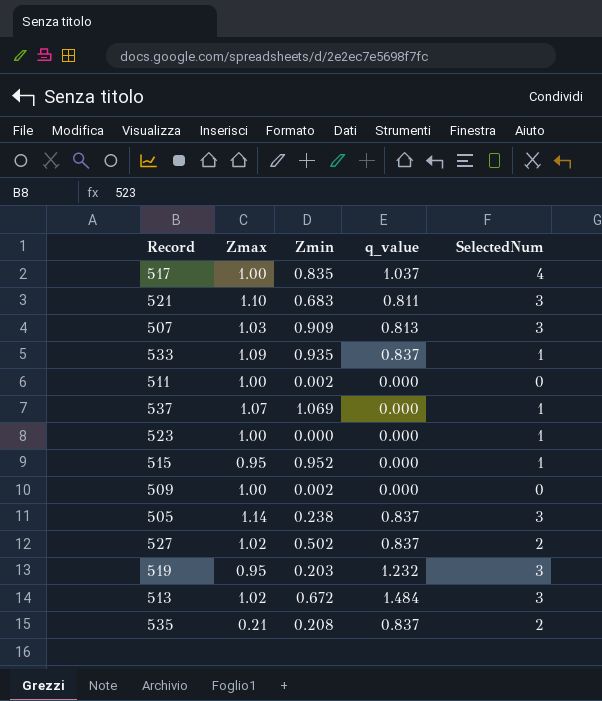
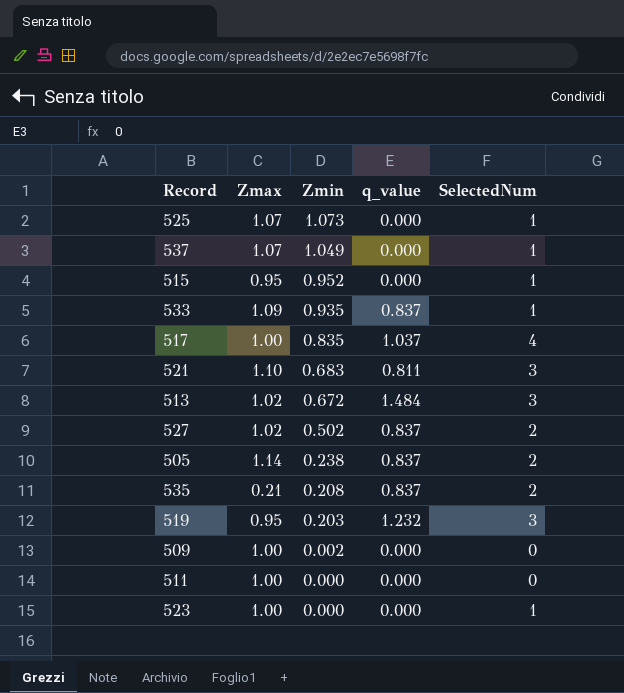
row order: none -> Zmin descending
row 507: 1.03 | 0.909 | 0.813 | 3 -> none
row 525: none -> 1.07 | 1.073 | 0.000 | 1
537 | Zmin: 1.069 -> 1.049
505 | SelectedNum: 3 -> 2
511 | Zmin: 0.002 -> 0.000

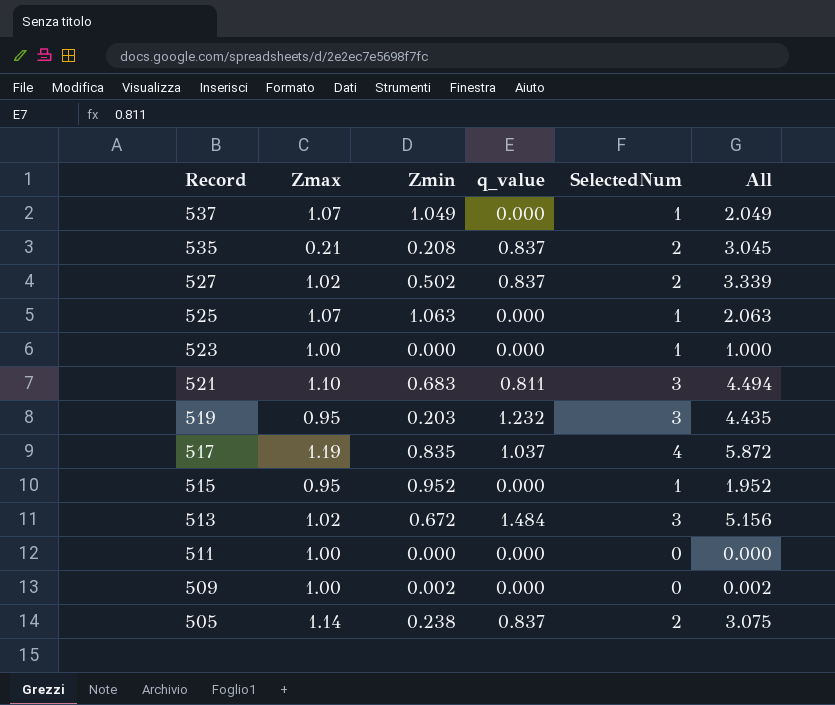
row order: Zmin descending -> Record descending
column All | formula: none -> [Zmin] + [q_value] + [SelectedNum]
row 533: 1.09 | 0.935 | 0.837 | 1 -> none
525 | Zmin: 1.073 -> 1.063
517 | Zmax: 1.00 -> 1.19

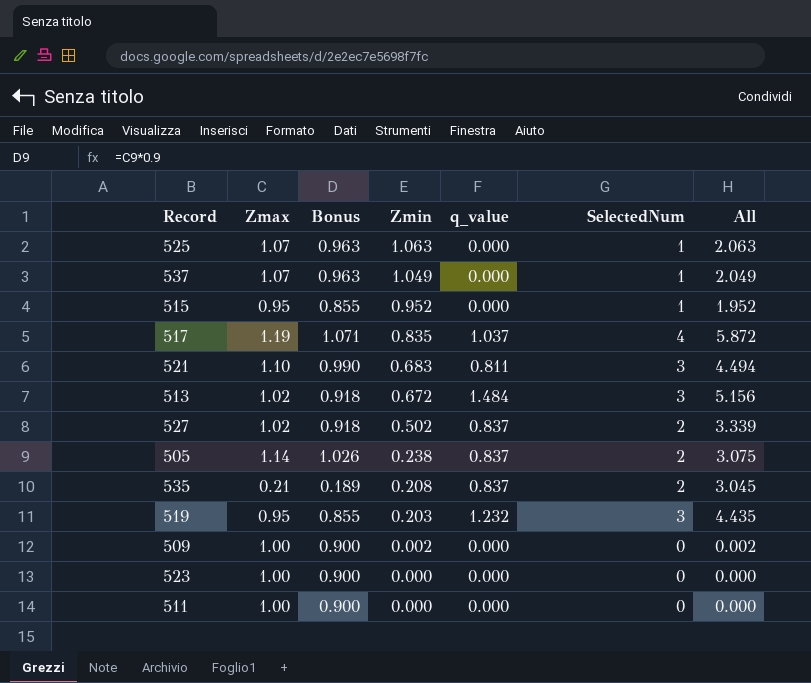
row order: Record descending -> Zmin descending
column Bonus | formula: none -> [Zmax] * 0.9
523 | SelectedNum: 1 -> 0
523 | All: 1.000 -> 0.000

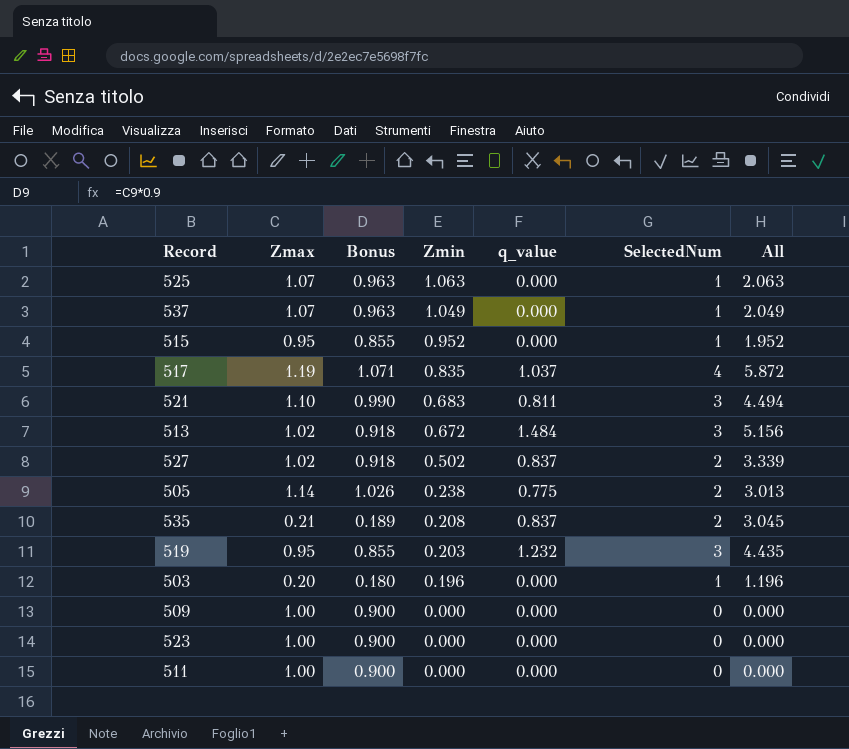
505 | q_value: 0.837 -> 0.775
505 | All: 3.075 -> 3.013
row 503: none -> 0.20 | 0.180 | 0.196 | 0.000 | 1 | 1.196
509 | Zmin: 0.002 -> 0.000
509 | All: 0.002 -> 0.000

